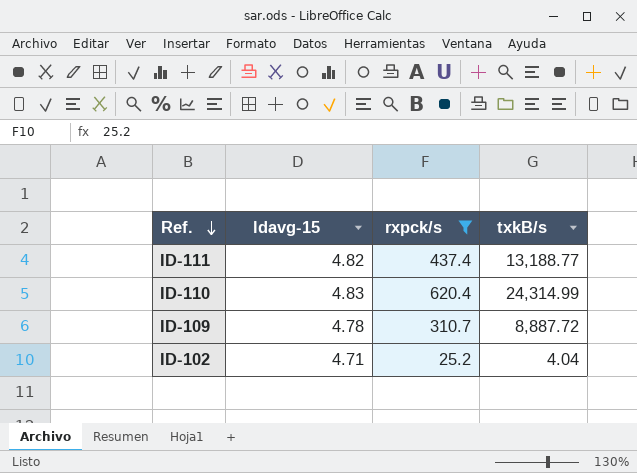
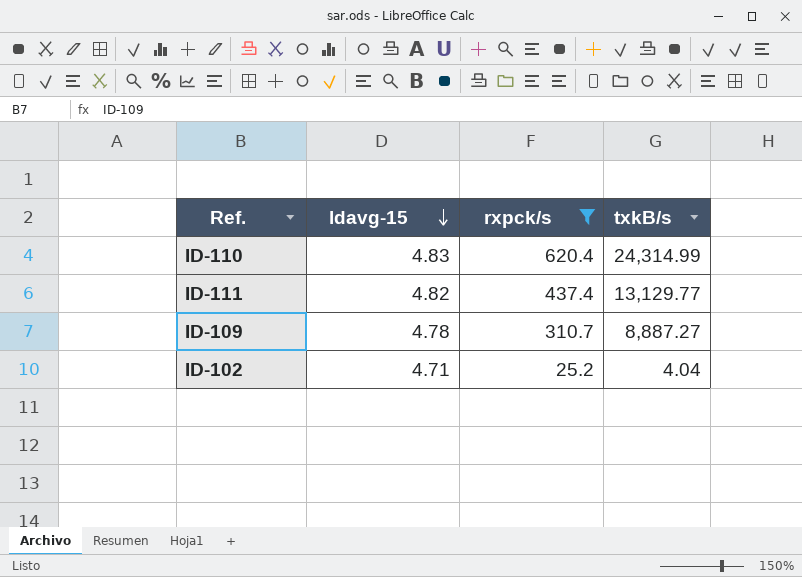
row order: Ref. descending -> ldavg-15 descending
ID-111 | txkB/s: 13,188.77 -> 13,129.77
ID-109 | txkB/s: 8,887.72 -> 8,887.27

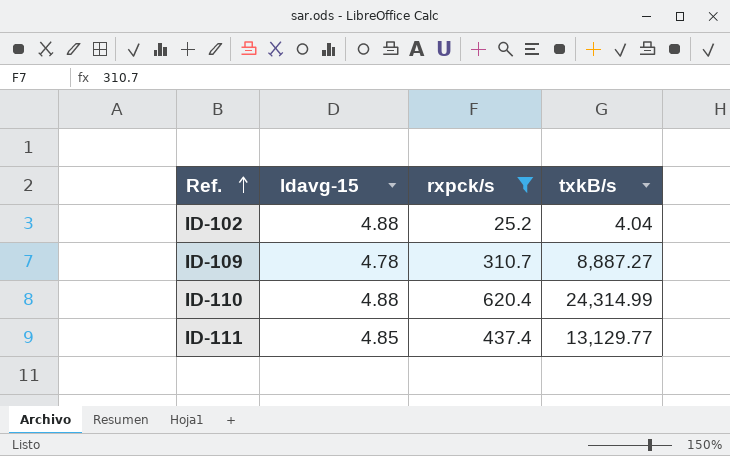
row order: ldavg-15 descending -> Ref. ascending
ID-102 | ldavg-15: 4.71 -> 4.88
ID-110 | ldavg-15: 4.83 -> 4.88
ID-111 | ldavg-15: 4.82 -> 4.85

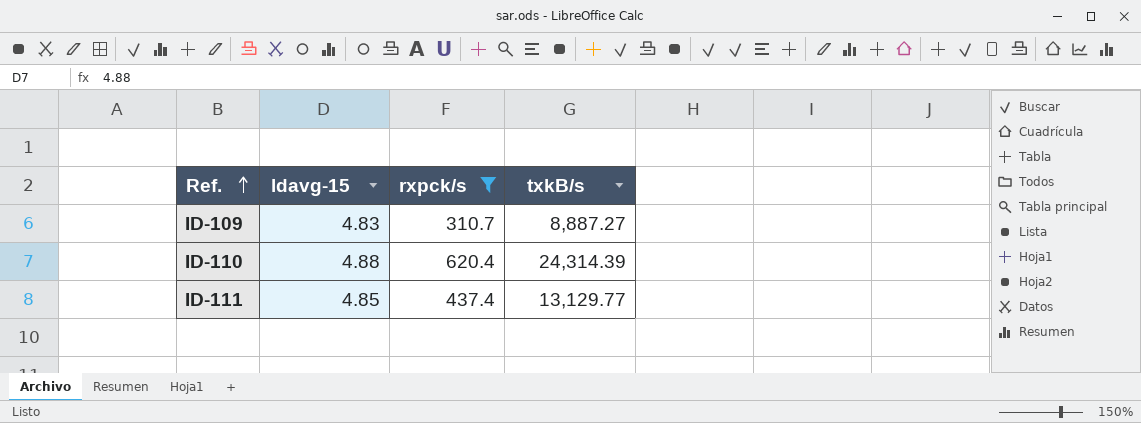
row ID-102: 4.88 | 25.2 | 4.04 -> none
ID-109 | ldavg-15: 4.78 -> 4.83
ID-110 | txkB/s: 24,314.99 -> 24,314.39

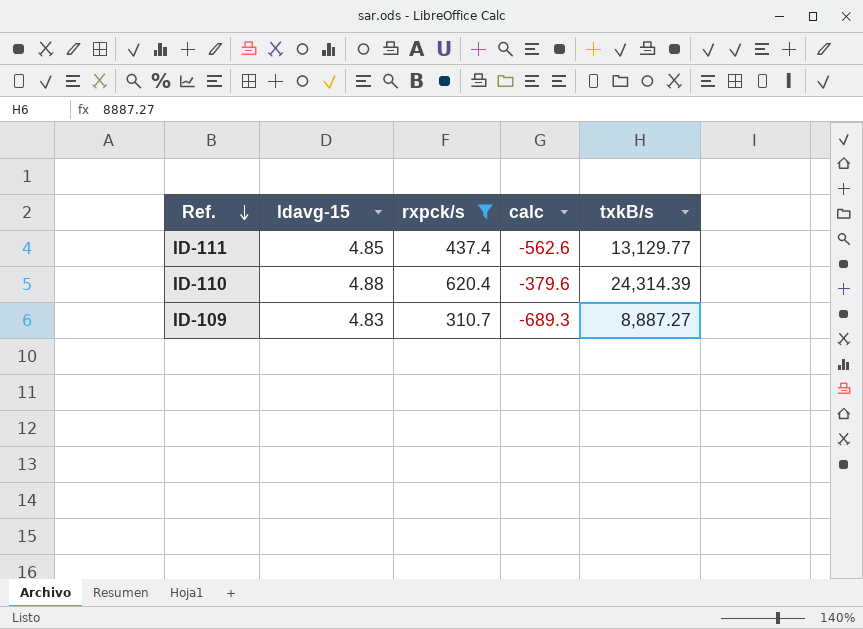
row order: Ref. ascending -> Ref. descending
column calc | formula: none -> [rxpck/s] - 1000

